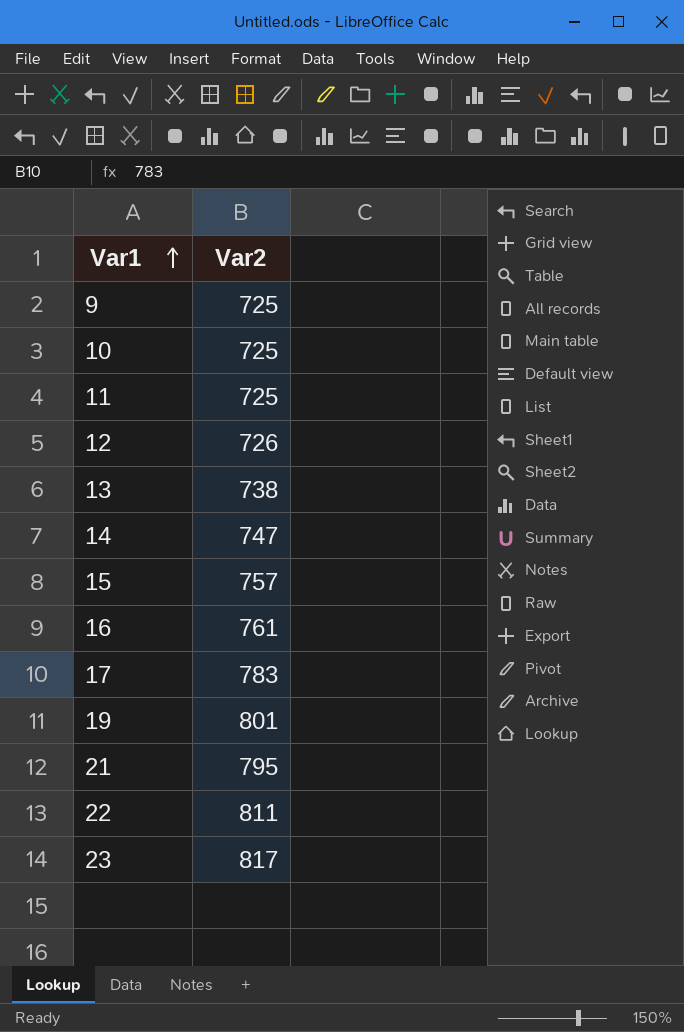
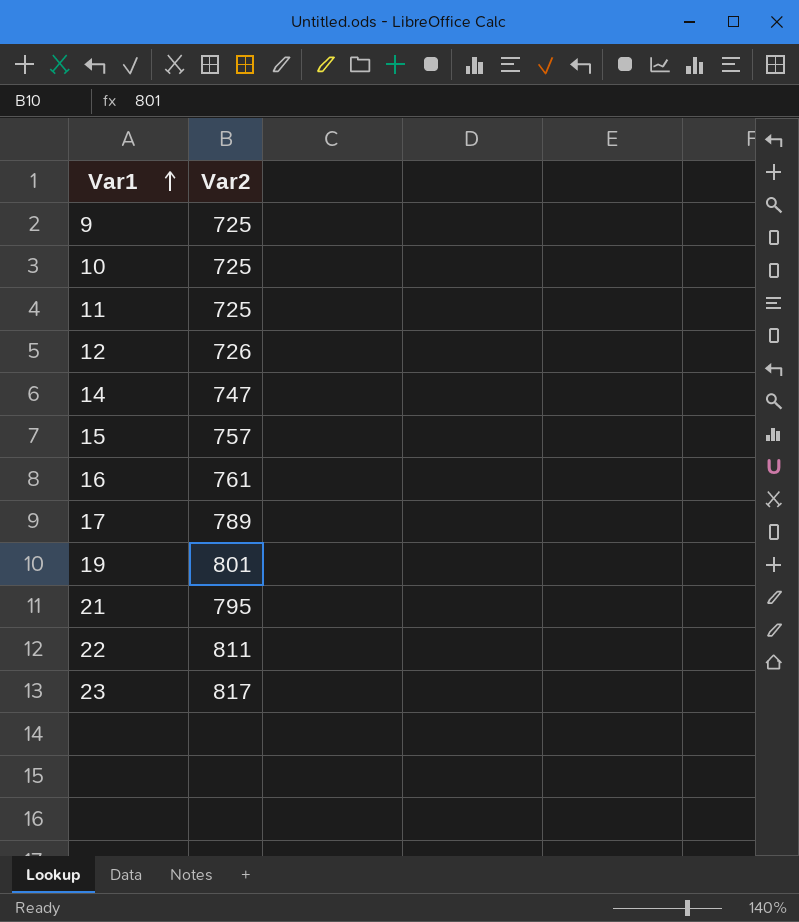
row 13: 738 -> none
17 | Var2: 783 -> 789

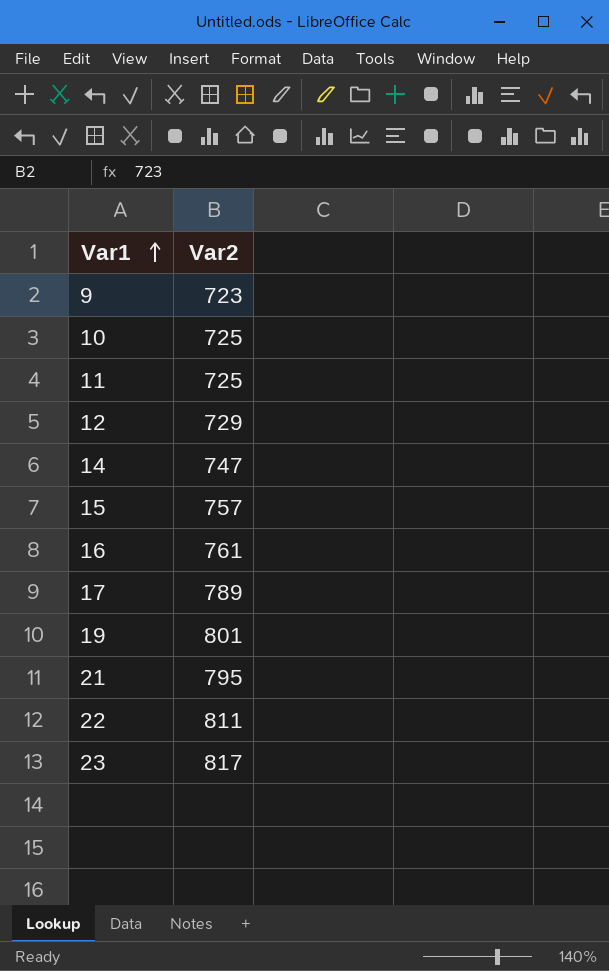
9 | Var2: 725 -> 723
12 | Var2: 726 -> 729

